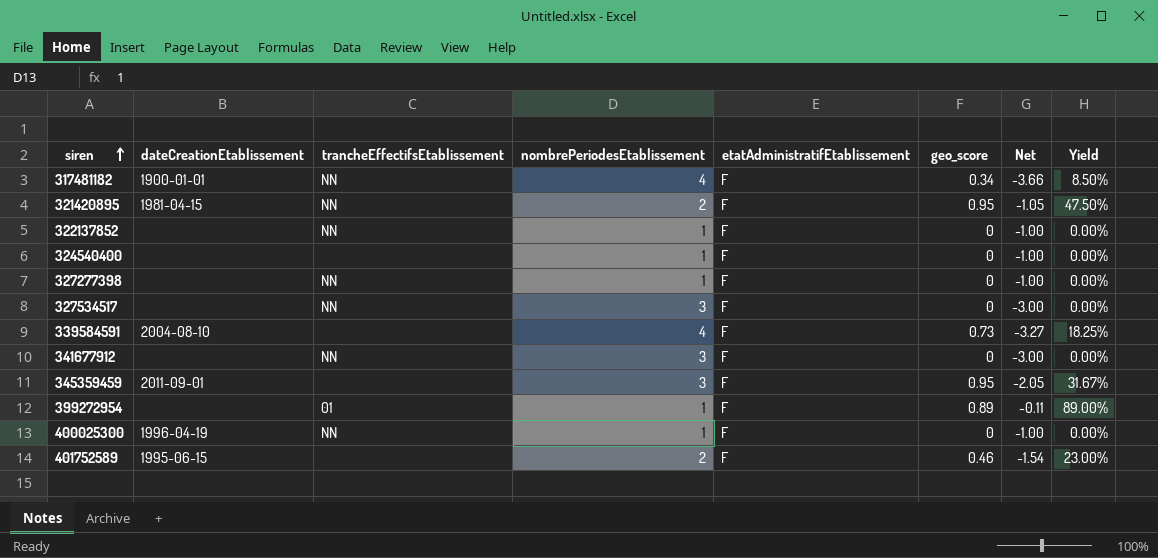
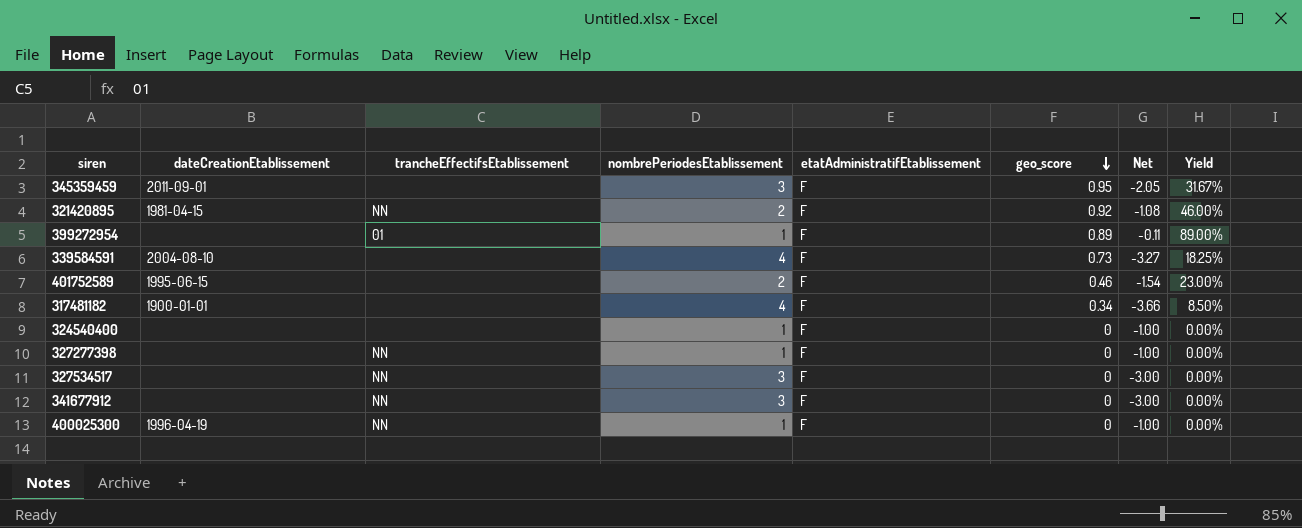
row order: siren ascending -> geo_score descending
row 322137852: none | NN | 1 | F | 0 | -1.00 | 0.00% -> none
321420895 | geo_score: 0.95 -> 0.92
321420895 | Net: -1.05 -> -1.08
321420895 | Yield: 47.50% -> 46.00%
317481182 | trancheEffectifsEtablissement: NN -> none

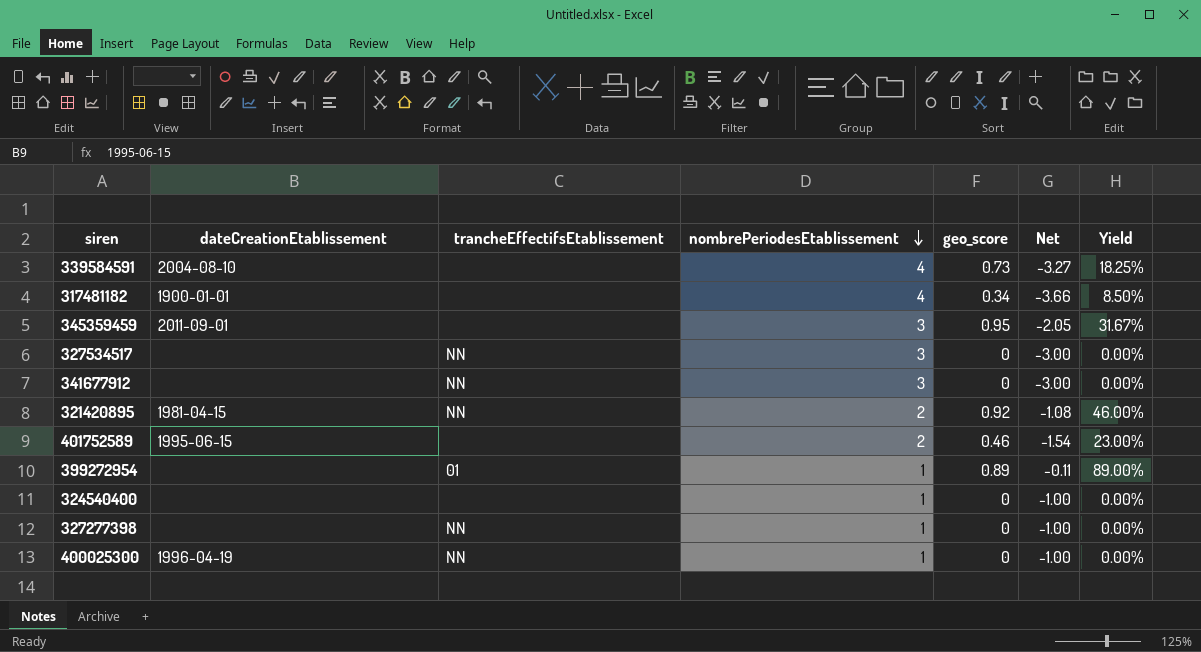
row order: geo_score descending -> nombrePeriodesEtablissement descending
column etatAdministratifEtablissement | position: 5 -> none

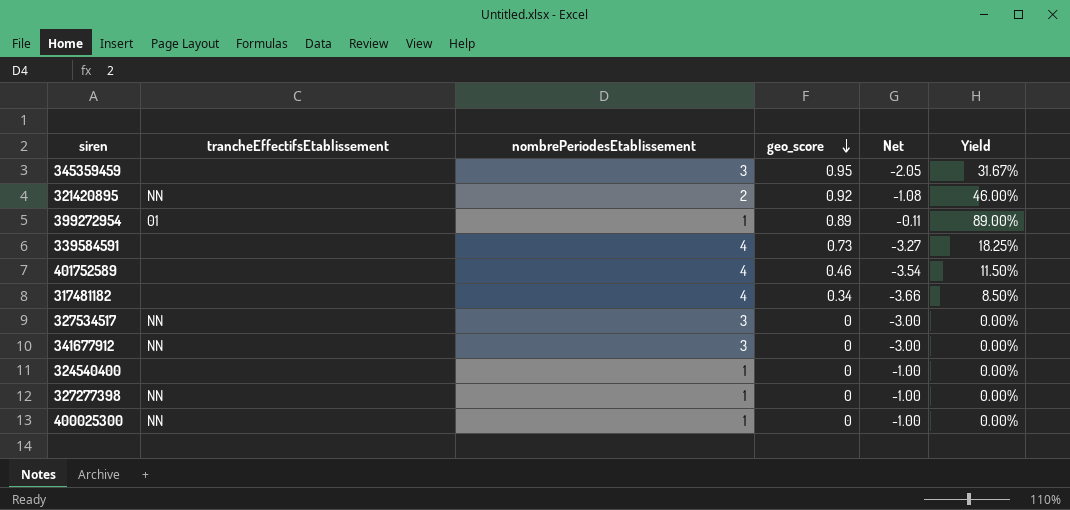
row order: nombrePeriodesEtablissement descending -> geo_score descending
column dateCreationEtablissement | position: 2 -> none
401752589 | nombrePeriodesEtablissement: 2 -> 4
401752589 | Net: -1.54 -> -3.54
401752589 | Yield: 23.00% -> 11.50%

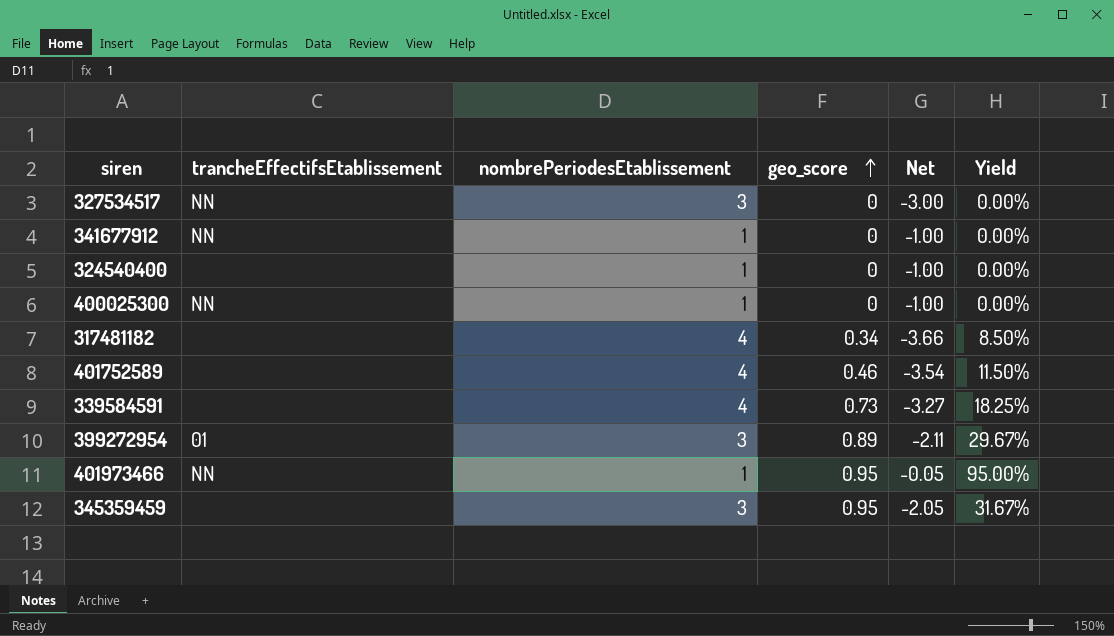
row order: geo_score descending -> geo_score ascending
row 321420895: NN | 2 | 0.92 | -1.08 | 46.00% -> none
row 327277398: NN | 1 | 0 | -1.00 | 0.00% -> none
341677912 | nombrePeriodesEtablissement: 3 -> 1
341677912 | Net: -3.00 -> -1.00
399272954 | nombrePeriodesEtablissement: 1 -> 3
399272954 | Net: -0.11 -> -2.11
399272954 | Yield: 89.00% -> 29.67%
row 401973466: none -> NN | 1 | 0.95 | -0.05 | 95.00%

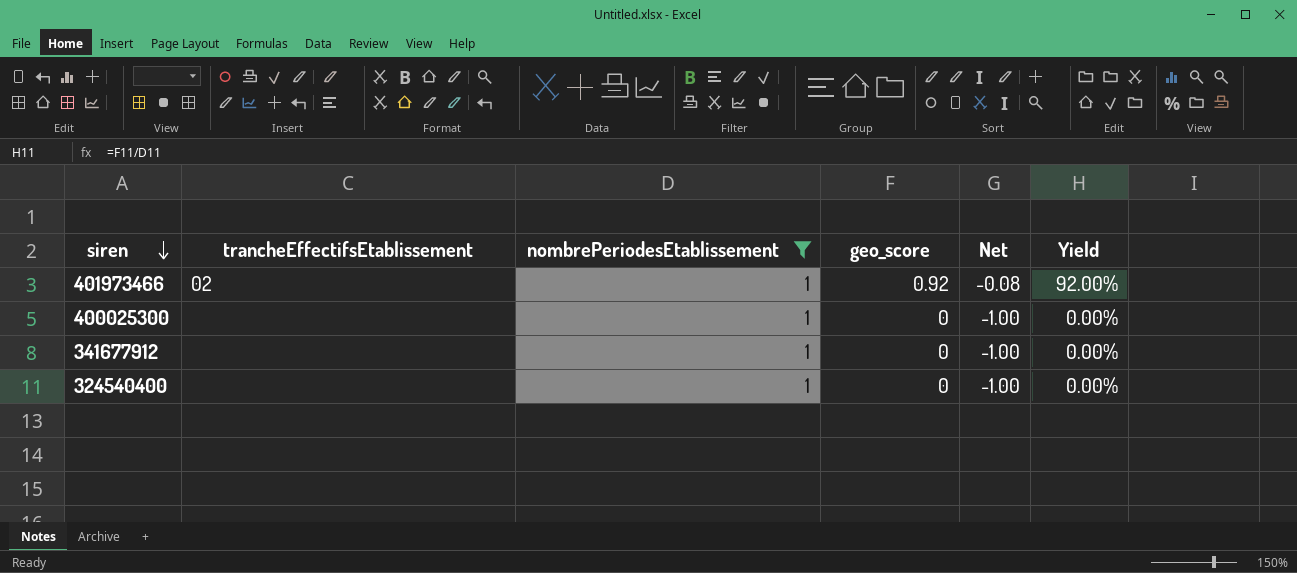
filter: none -> nombrePeriodesEtablissement = 1
row order: geo_score ascending -> siren descending
401973466 | trancheEffectifsEtablissement: NN -> 02
401973466 | geo_score: 0.95 -> 0.92
401973466 | Net: -0.05 -> -0.08
401973466 | Yield: 95.00% -> 92.00%
400025300 | trancheEffectifsEtablissement: NN -> none
341677912 | trancheEffectifsEtablissement: NN -> none

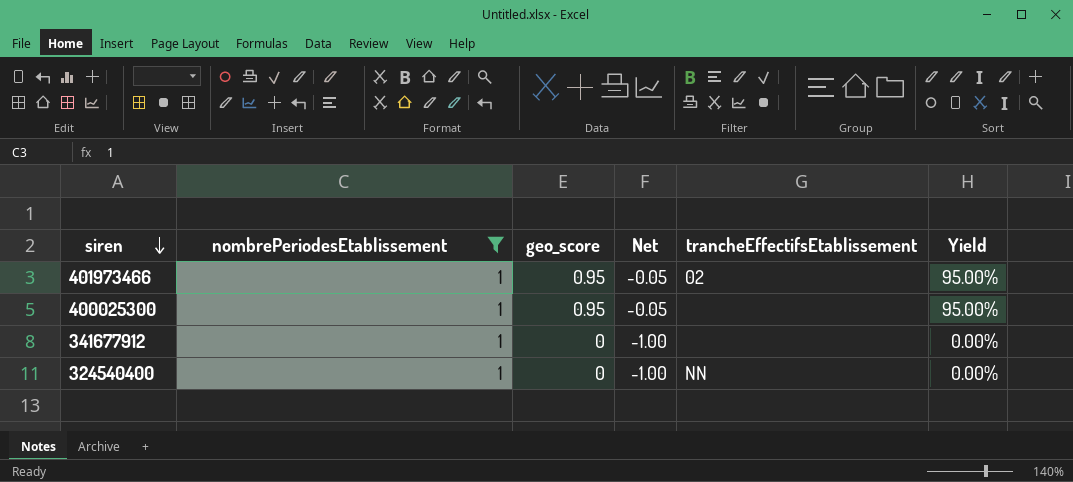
column trancheEffectifsEtablissement | position: 2 -> 5
401973466 | geo_score: 0.92 -> 0.95
401973466 | Net: -0.08 -> -0.05
401973466 | Yield: 92.00% -> 95.00%
400025300 | geo_score: 0 -> 0.95
400025300 | Net: -1.00 -> -0.05
400025300 | Yield: 0.00% -> 95.00%
324540400 | trancheEffectifsEtablissement: none -> NN

